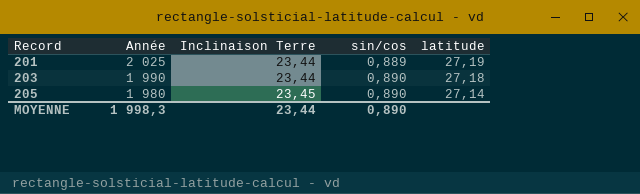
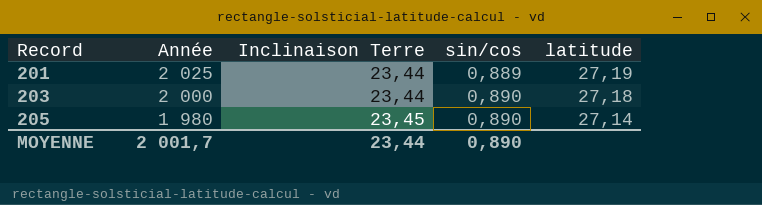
203 | Année: 1 990 -> 2 000
MOYENNE | Année: 1 998,3 -> 2 001,7

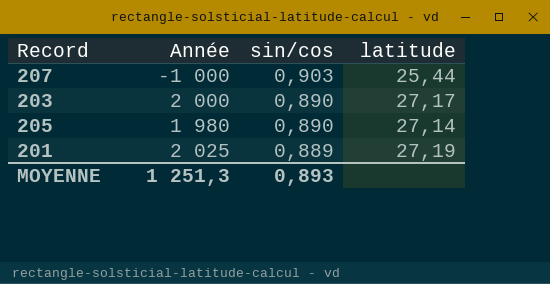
row order: Record ascending -> sin/cos descending
column Inclinaison Terre | position: 3 -> none
row 207: none -> -1 000 | 0,903 | 25,44
203 | latitude: 27,18 -> 27,17
MOYENNE | Année: 2 001,7 -> 1 251,3
MOYENNE | sin/cos: 0,890 -> 0,893

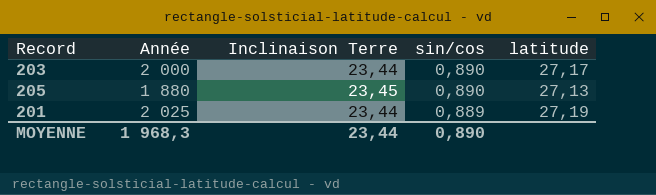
column Inclinaison Terre | position: none -> 3
row 207: -1 000 | 0,903 | 25,44 -> none
205 | Année: 1 980 -> 1 880
205 | latitude: 27,14 -> 27,13
MOYENNE | Année: 1 251,3 -> 1 968,3
MOYENNE | sin/cos: 0,893 -> 0,890

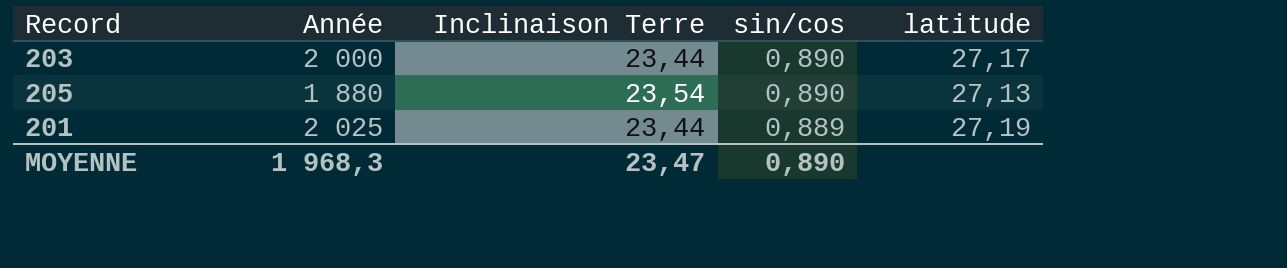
205 | Inclinaison Terre: 23,45 -> 23,54
MOYENNE | Inclinaison Terre: 23,44 -> 23,47

